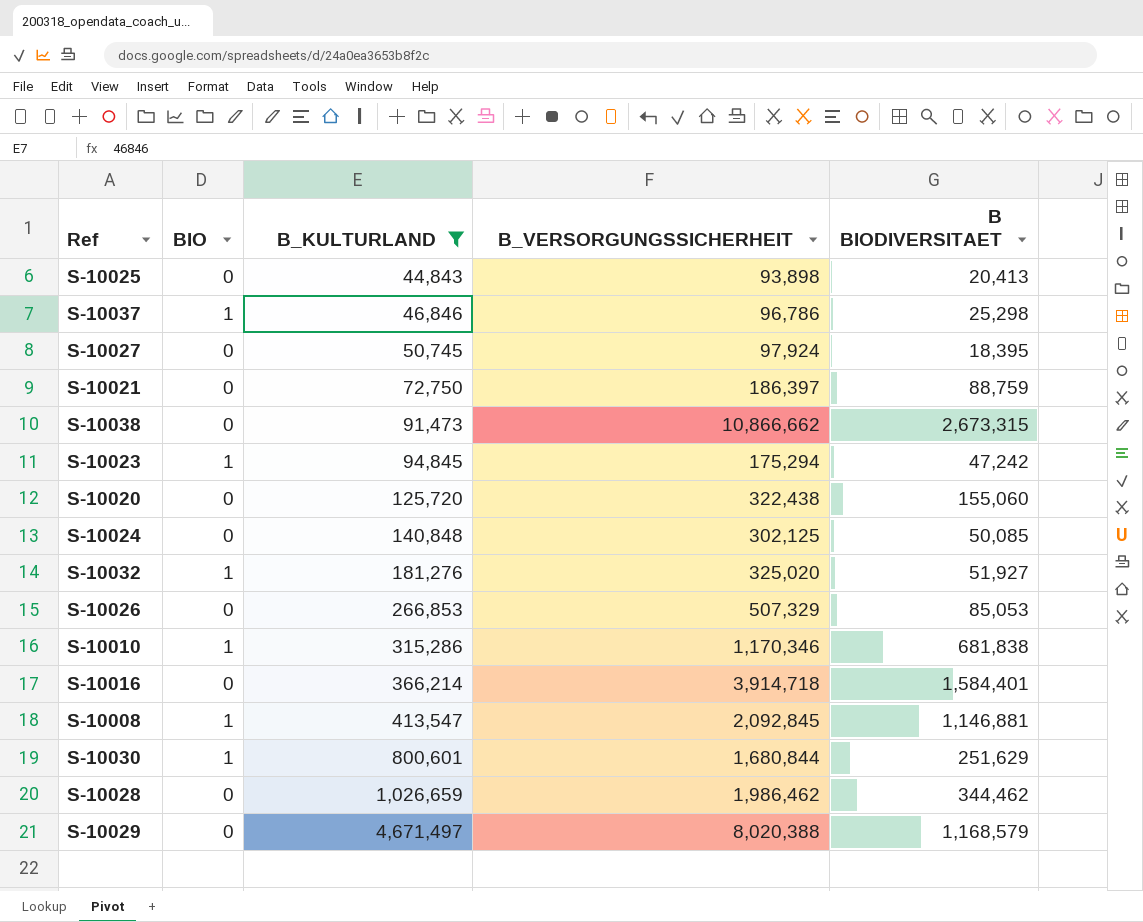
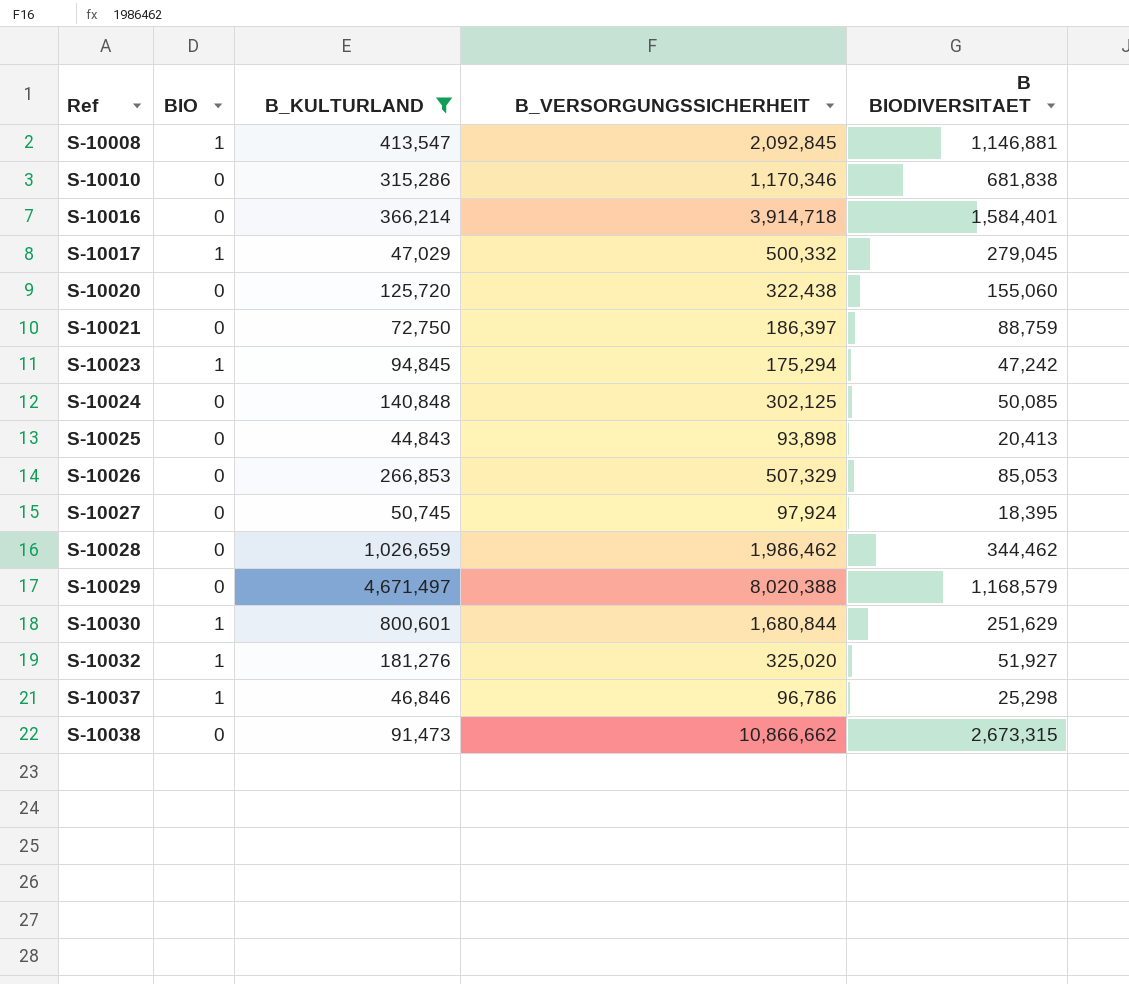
row order: B_KULTURLAND ascending -> Ref ascending
S-10010 | BIO: 1 -> 0
row S-10017: none -> 1 | 47,029 | 500,332 | 279,045

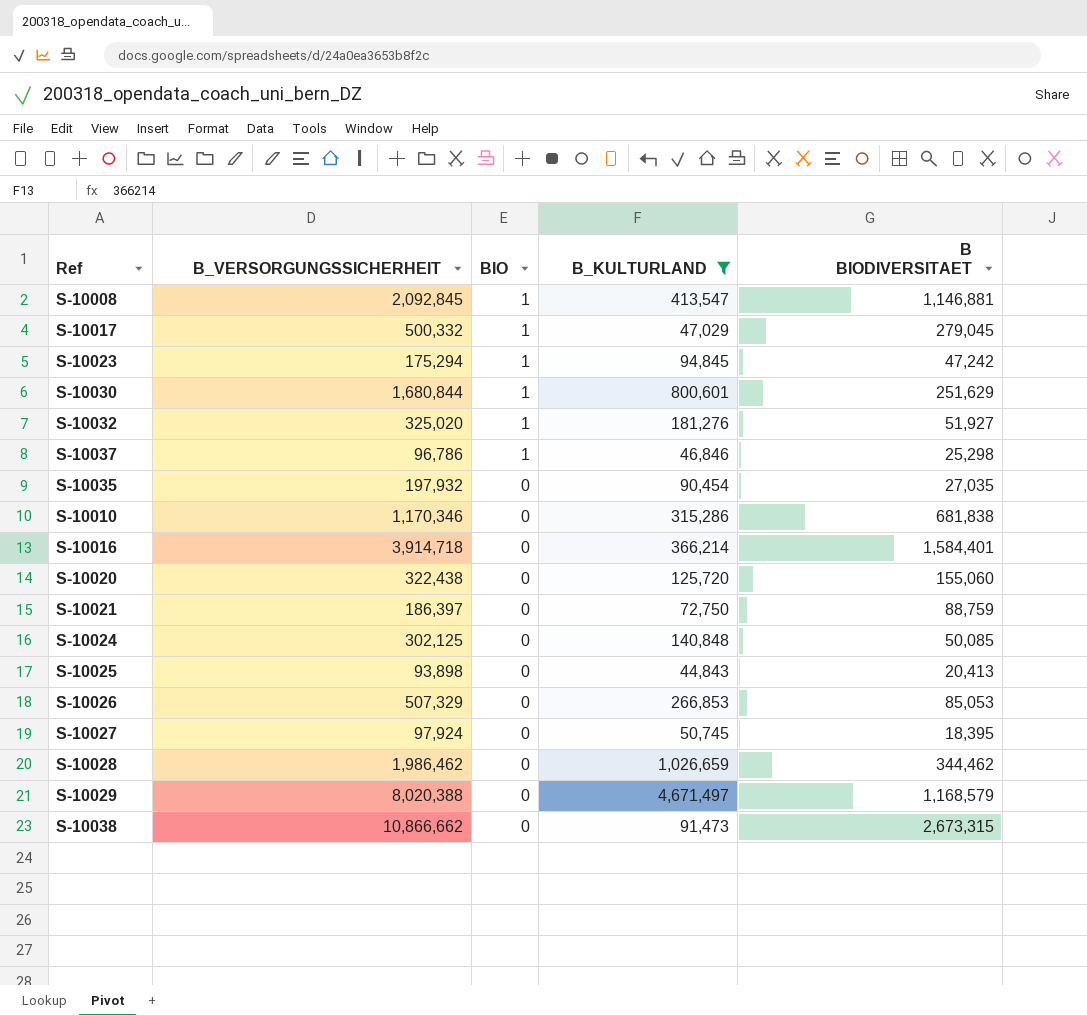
row order: Ref ascending -> BIO descending
column B_VERSORGUNGSSICHERHEIT | position: 4 -> 2
row S-10035: none -> 197,932 | 0 | 90,454 | 27,035

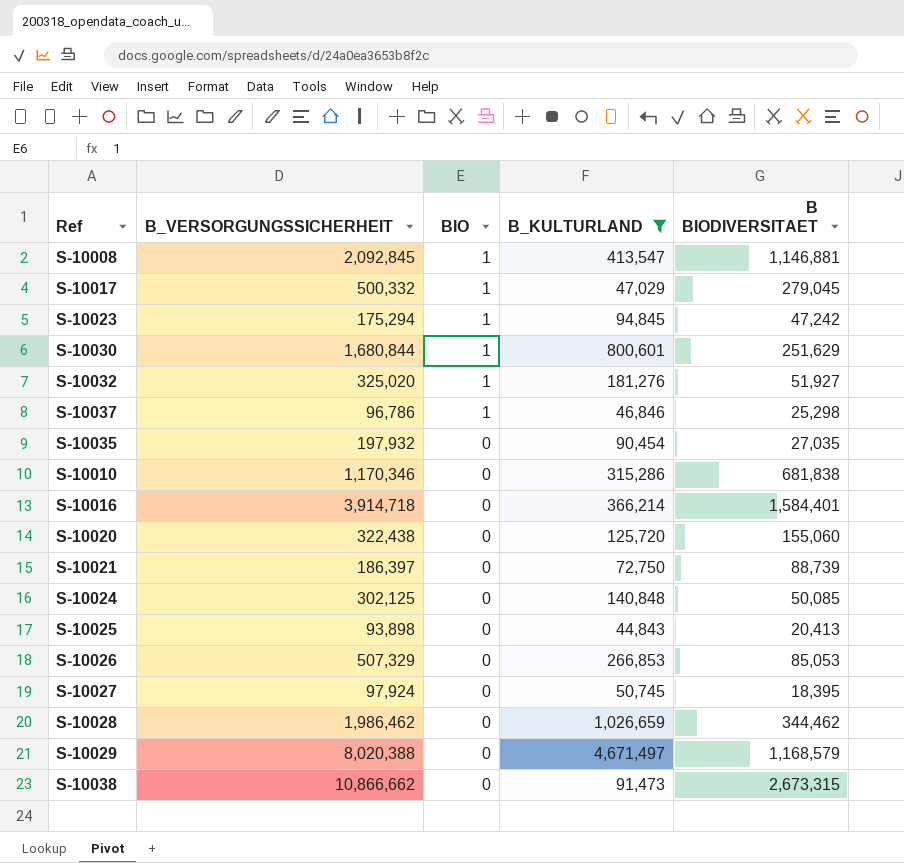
S-10021 | B BIODIVERSITAET: 88,759 -> 88,739

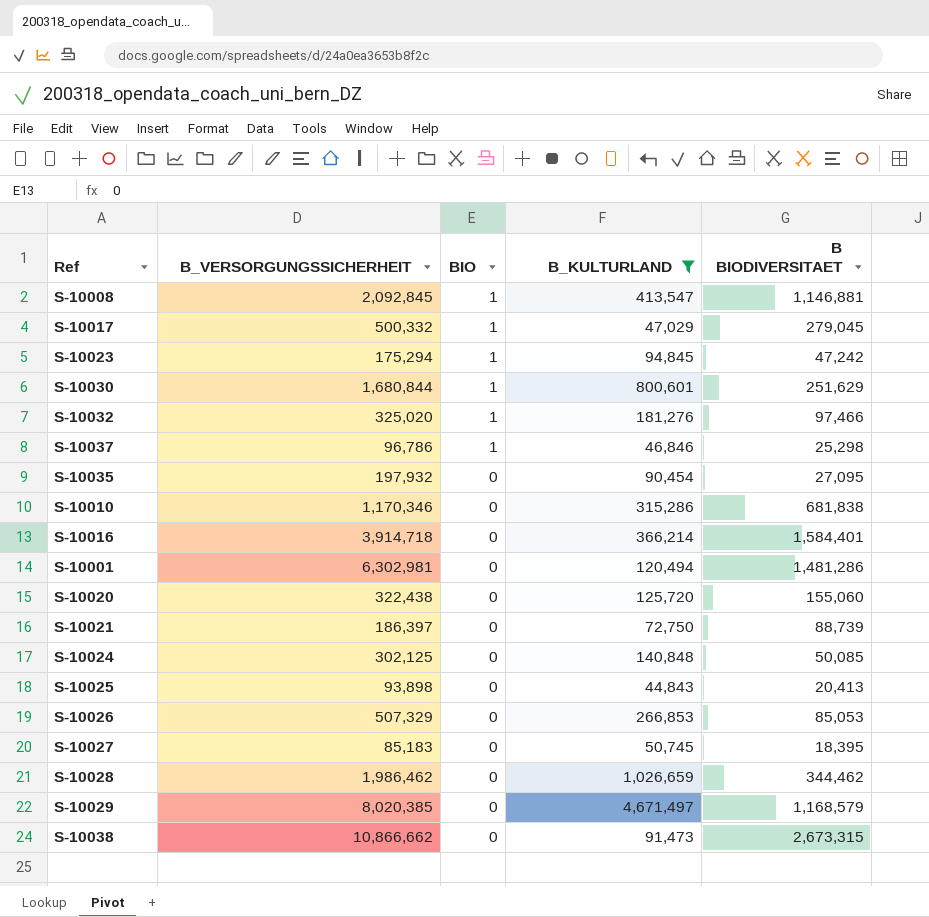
S-10032 | B BIODIVERSITAET: 51,927 -> 97,466
S-10035 | B BIODIVERSITAET: 27,035 -> 27,095
row S-10001: none -> 6,302,981 | 0 | 120,494 | 1,481,286
S-10027 | B_VERSORGUNGSSICHERHEIT: 97,924 -> 85,183
S-10029 | B_VERSORGUNGSSICHERHEIT: 8,020,388 -> 8,020,385

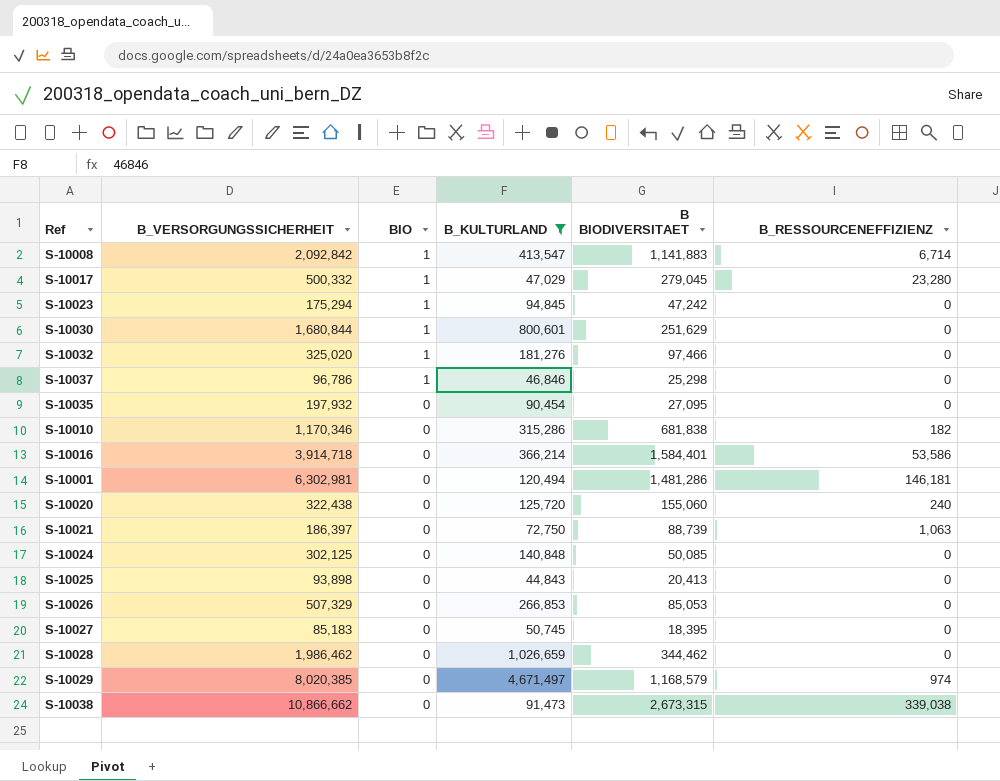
column B_RESSOURCENEFFIZIENZ | position: none -> 6
S-10008 | B_VERSORGUNGSSICHERHEIT: 2,092,845 -> 2,092,842
S-10008 | B BIODIVERSITAET: 1,146,881 -> 1,141,883

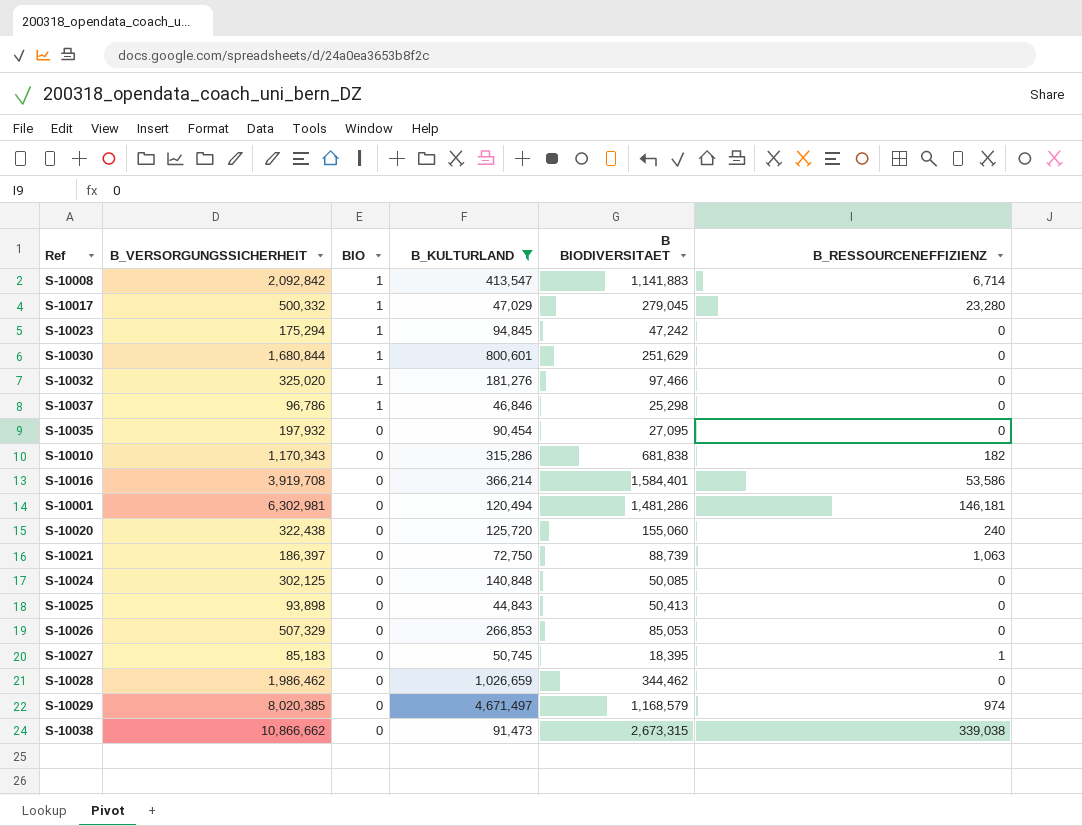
S-10010 | B_VERSORGUNGSSICHERHEIT: 1,170,346 -> 1,170,343
S-10016 | B_VERSORGUNGSSICHERHEIT: 3,914,718 -> 3,919,708
S-10025 | B BIODIVERSITAET: 20,413 -> 50,413
S-10027 | B_RESSOURCENEFFIZIENZ: 0 -> 1

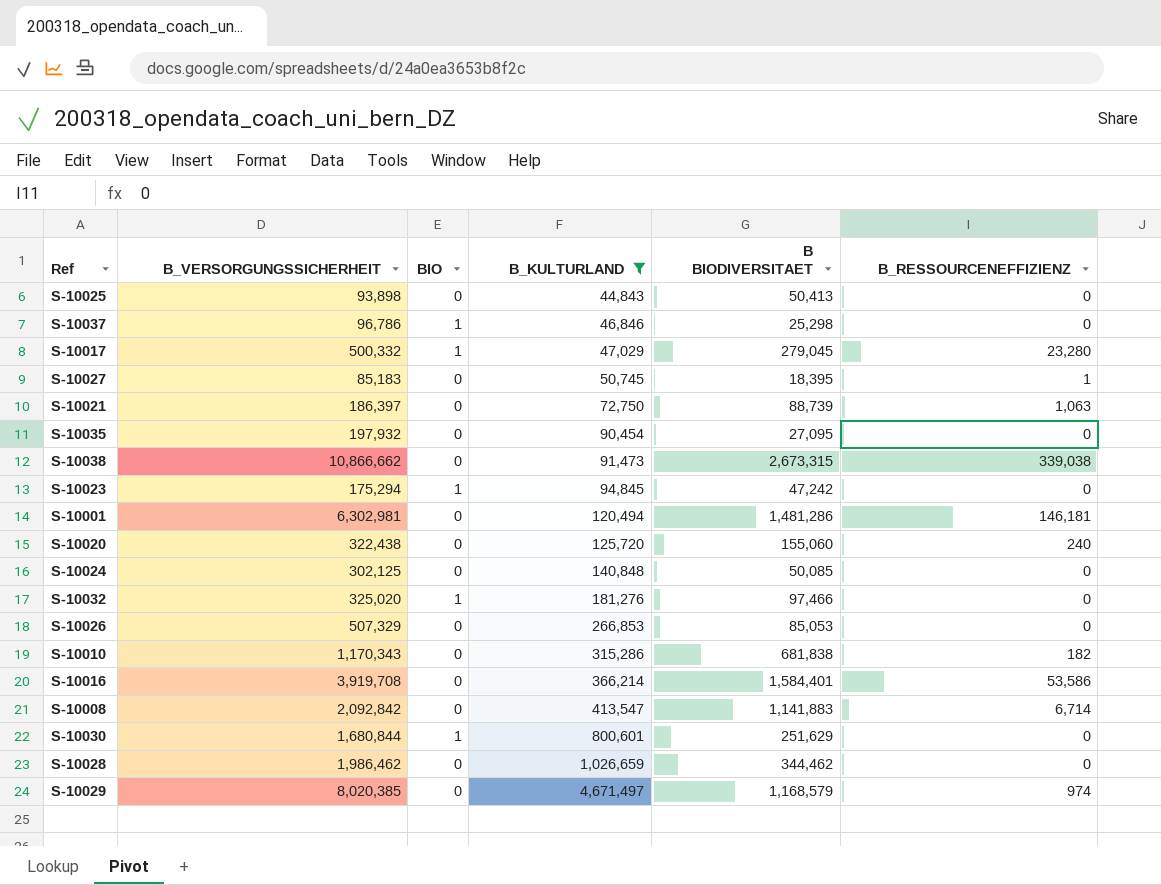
row order: BIO descending -> B_KULTURLAND ascending
S-10008 | BIO: 1 -> 0

